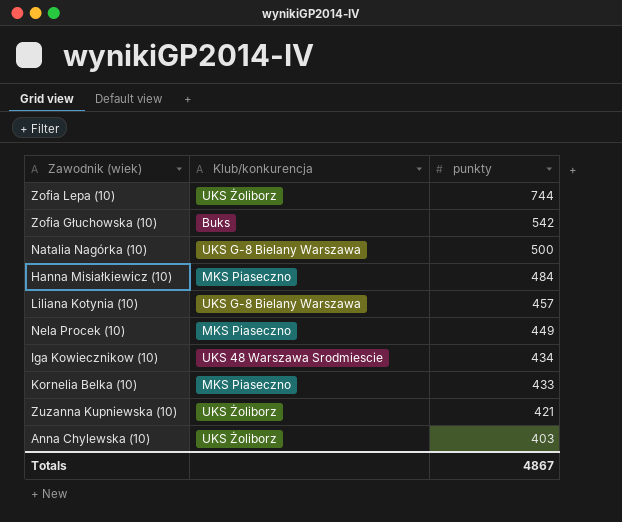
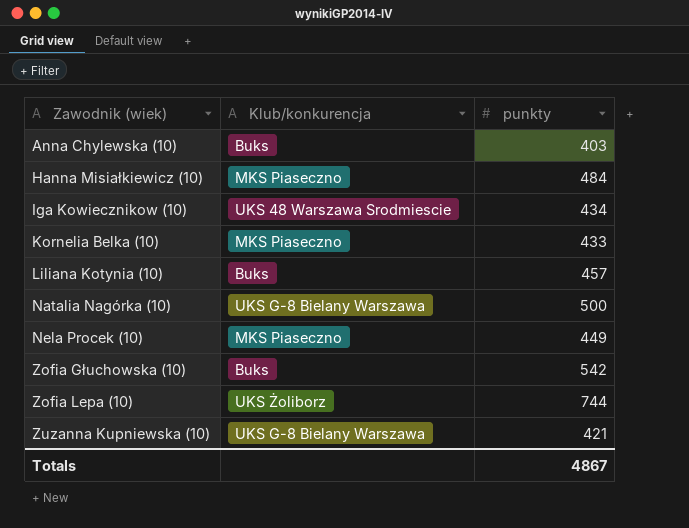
row order: punkty descending -> Zawodnik (wiek) ascending
Anna Chylewska (10) | Klub/konkurencja: UKS Żoliborz -> Buks
Liliana Kotynia (10) | Klub/konkurencja: UKS G-8 Bielany Warszawa -> Buks
Zuzanna Kupniewska (10) | Klub/konkurencja: UKS Żoliborz -> UKS G-8 Bielany Warszawa

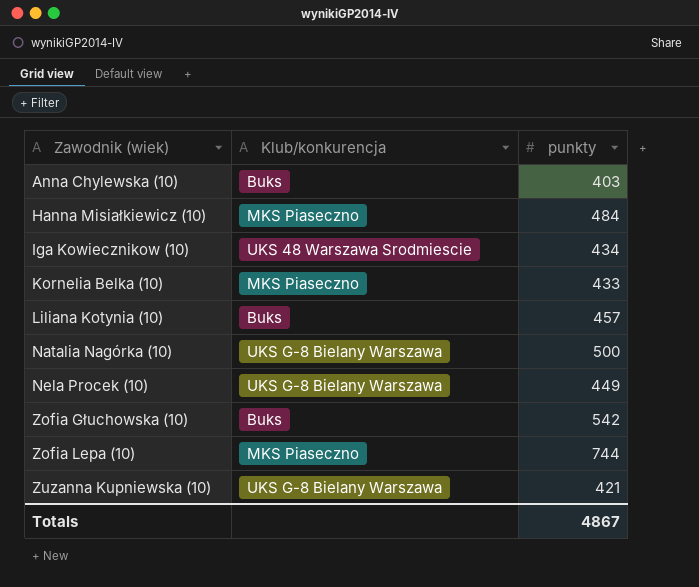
Nela Procek (10) | Klub/konkurencja: MKS Piaseczno -> UKS G-8 Bielany Warszawa
Zofia Lepa (10) | Klub/konkurencja: UKS Żoliborz -> MKS Piaseczno

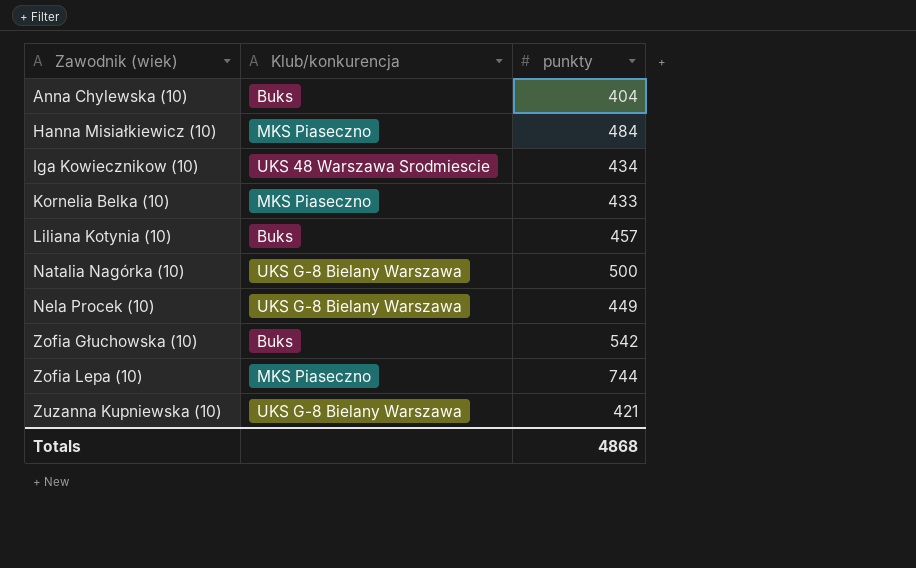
Anna Chylewska (10) | punkty: 403 -> 404
Totals | punkty: 4867 -> 4868

